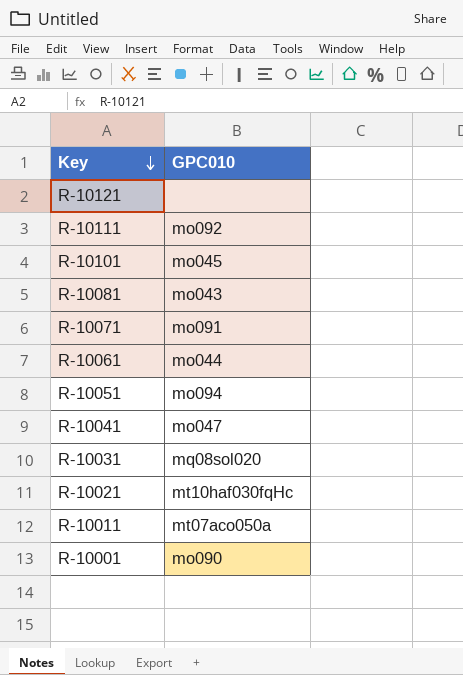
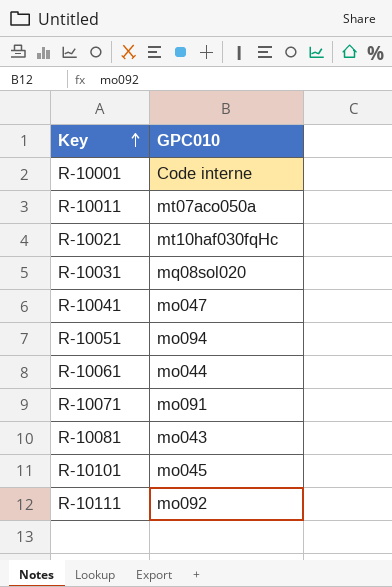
row order: Key descending -> Key ascending
row R-10121: none -> none
R-10001 | GPC010: mo090 -> Code interne

